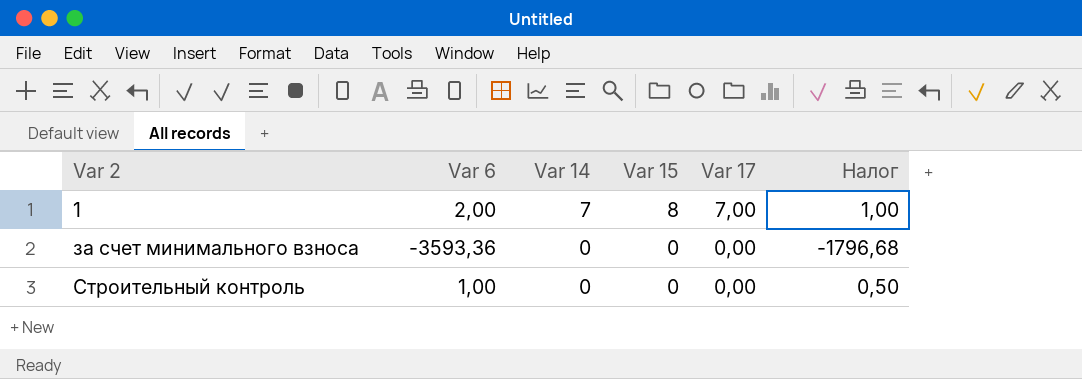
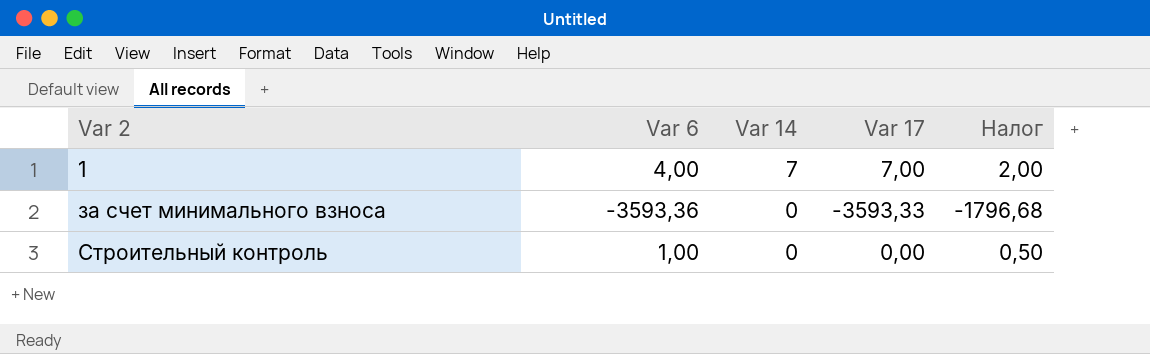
column Var 15 | position: 4 -> none
1 | Var 6: 2,00 -> 4,00
1 | Налог: 1,00 -> 2,00
за счет минимального взноса | Var 17: 0,00 -> -3593,33

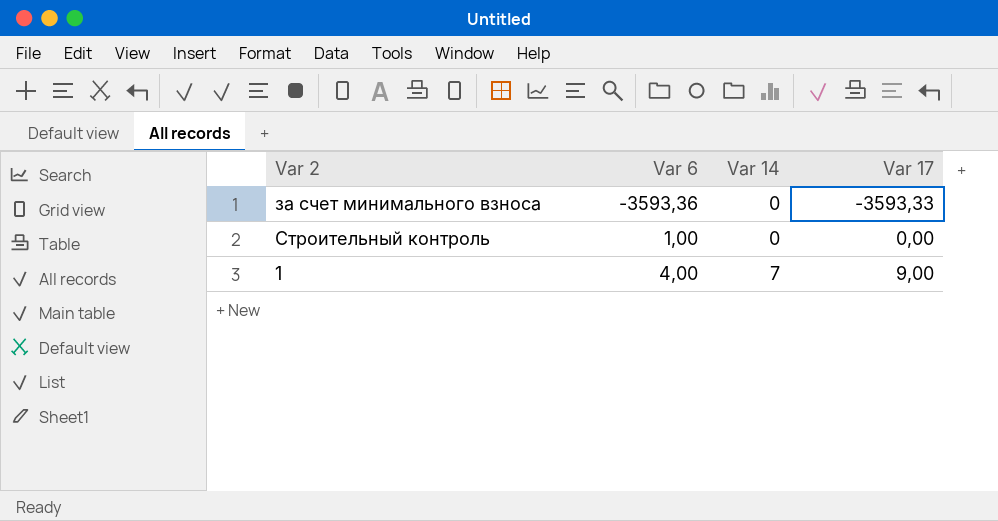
row order: Var 2 ascending -> Var 6 ascending
column Налог | formula: [Var 6] * 0,5 -> none
1 | Var 17: 7,00 -> 9,00

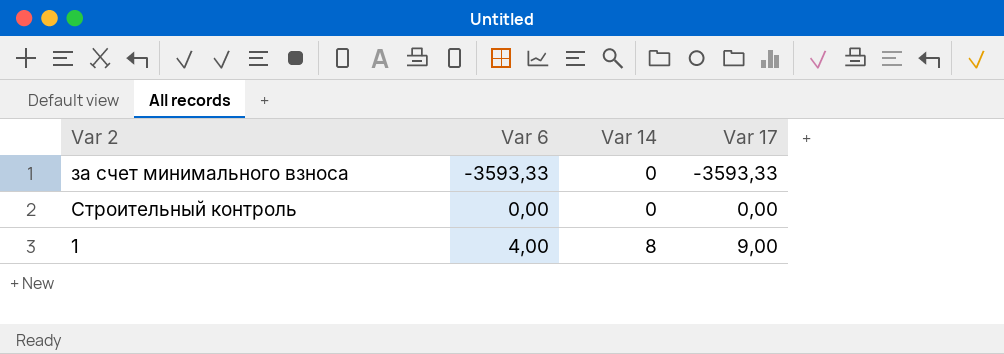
за счет минимального взноса | Var 6: -3593,36 -> -3593,33
Строительный контроль | Var 6: 1,00 -> 0,00
1 | Var 14: 7 -> 8

